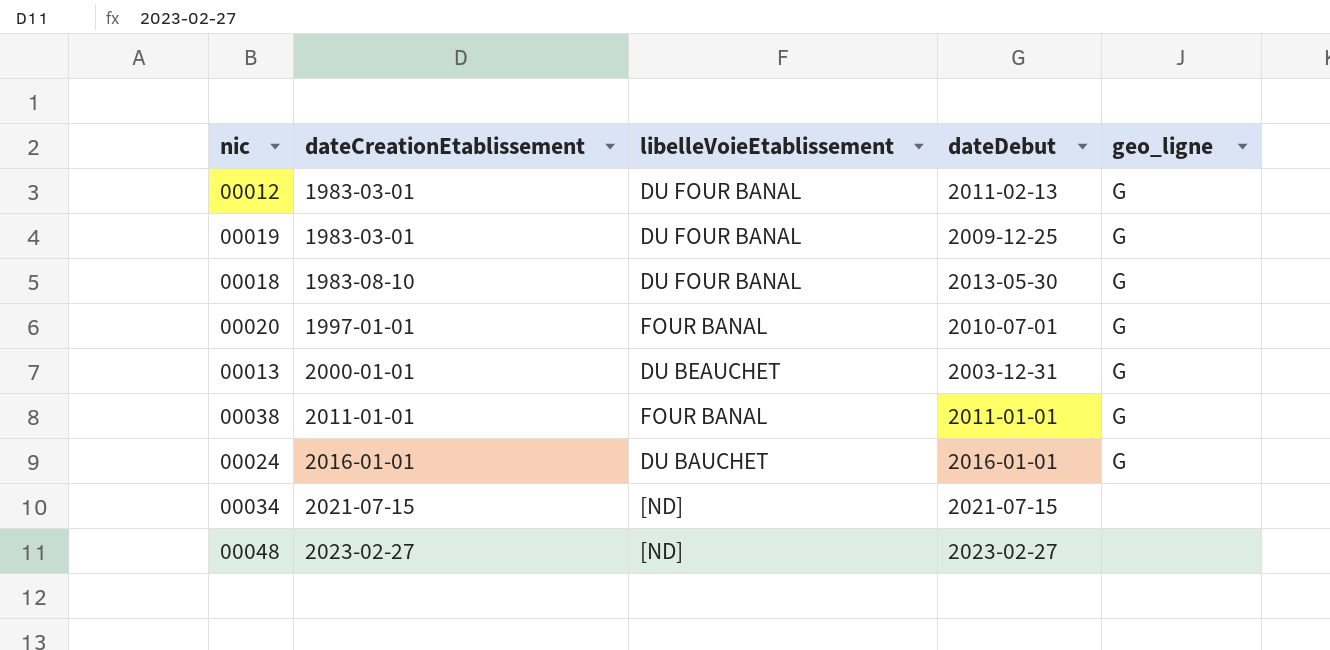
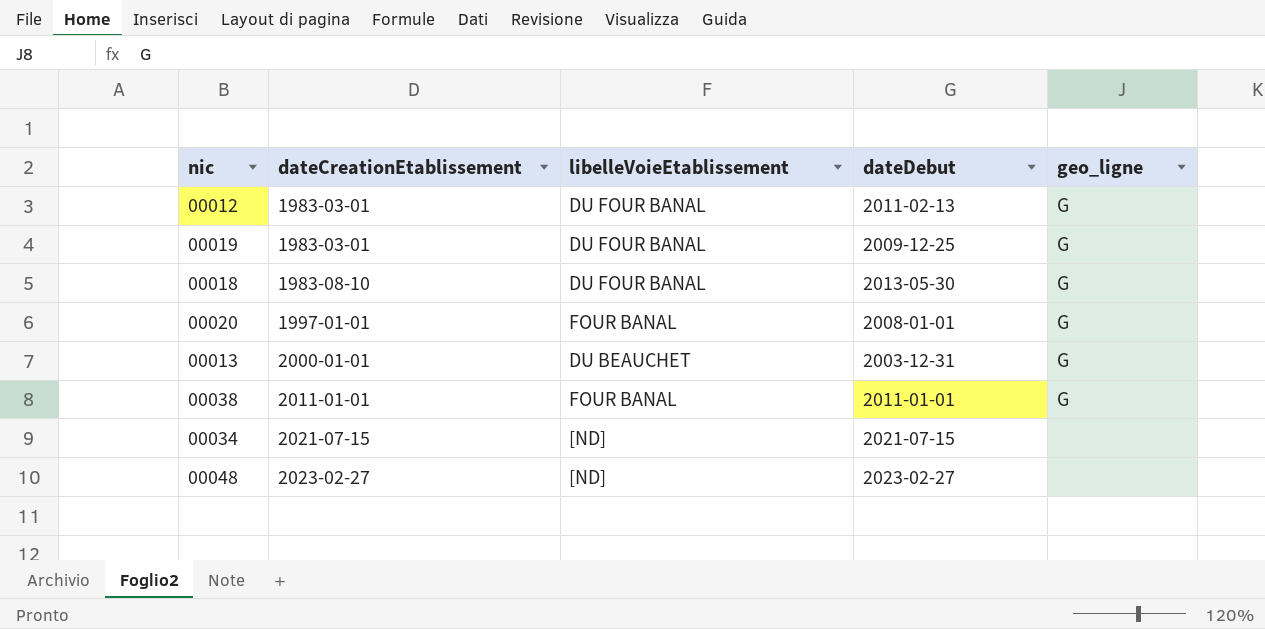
row 00024: 2016-01-01 | DU BAUCHET | 2016-01-01 | G -> none
00020 | dateDebut: 2010-07-01 -> 2008-01-01

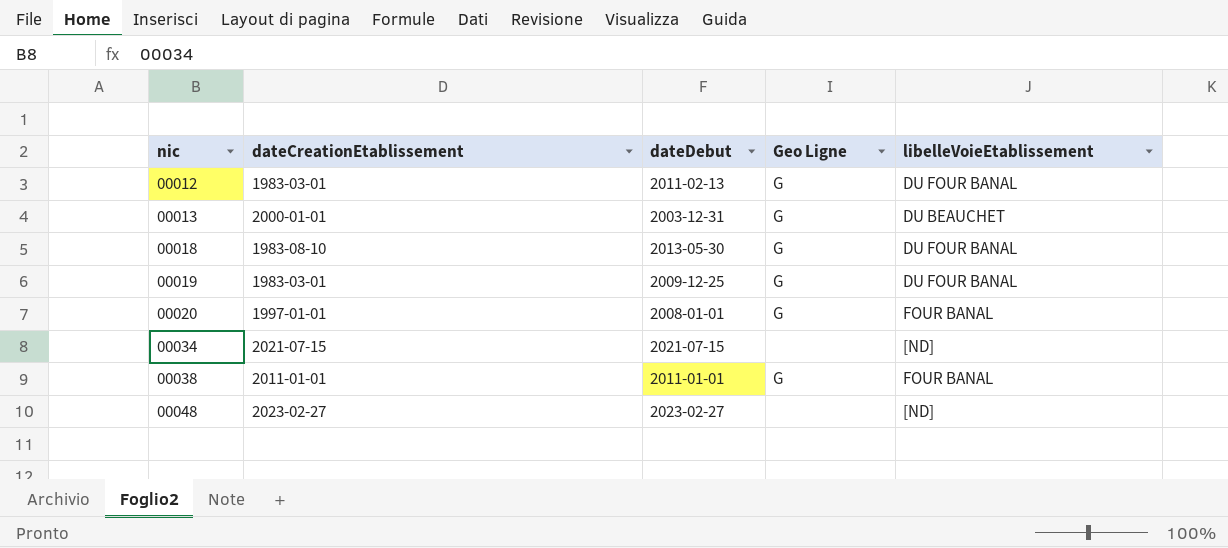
row order: dateCreationEtablissement ascending -> nic ascending
column name: geo_ligne -> Geo Ligne
column libelleVoieEtablissement | position: 3 -> 5

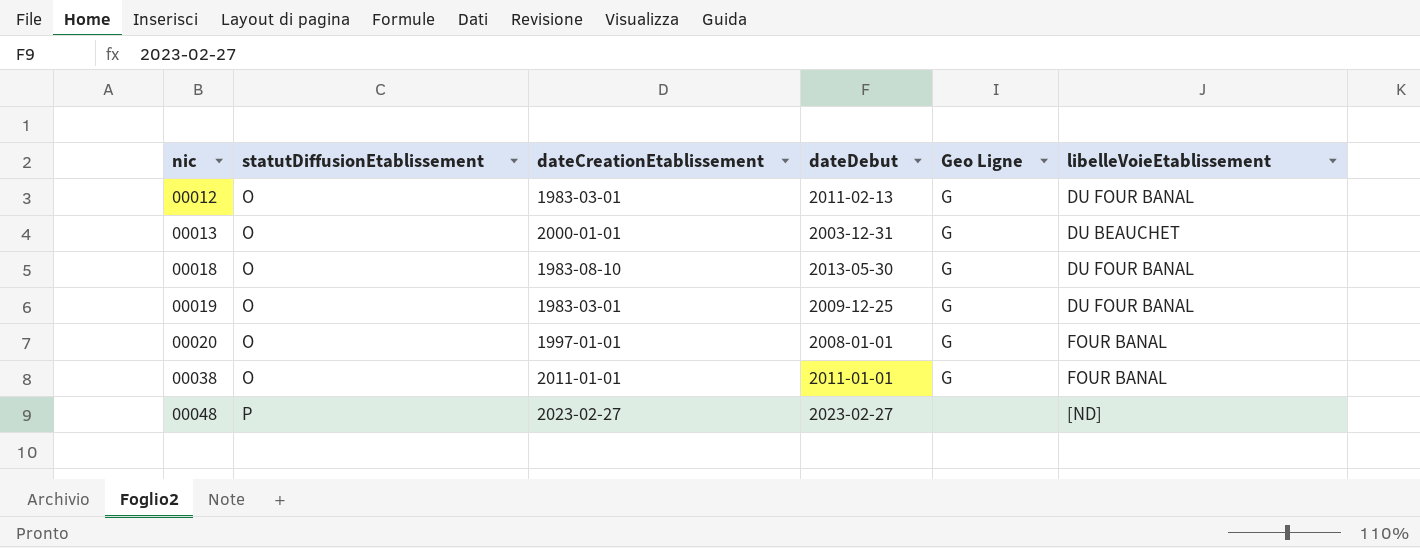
column statutDiffusionEtablissement | position: none -> 2
row 00034: 2021-07-15 | 2021-07-15 | none | [ND] -> none

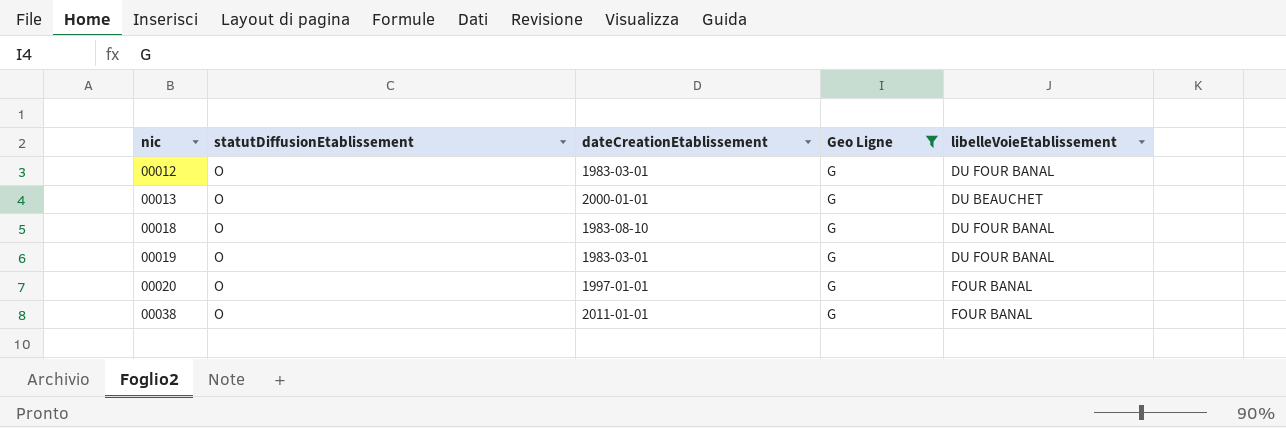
filter: none -> Geo Ligne = G
column dateDebut | position: 4 -> none

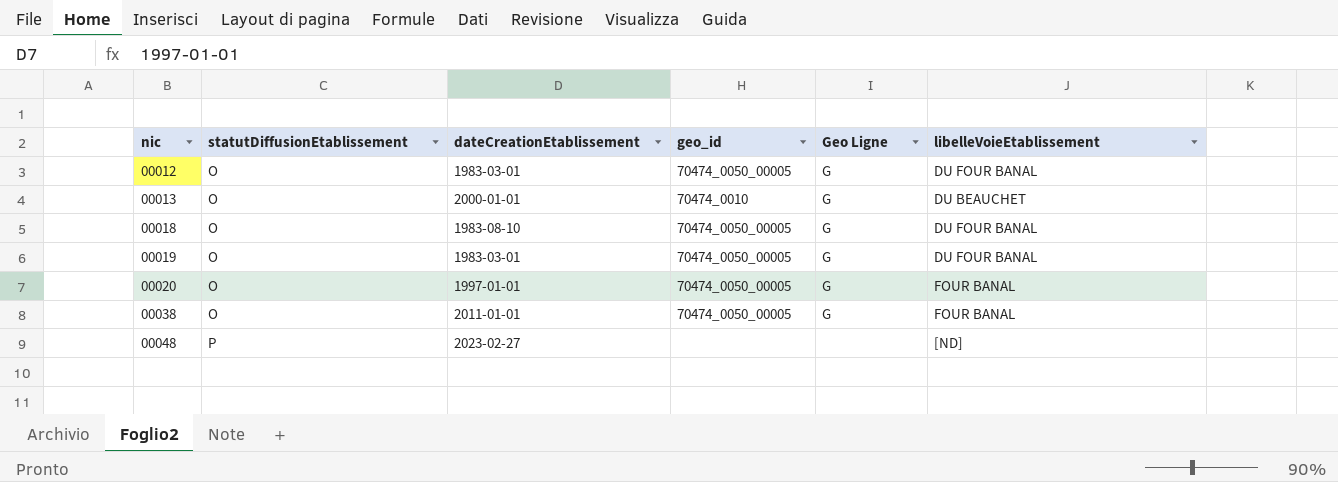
filter: Geo Ligne = G -> none
column geo_id | position: none -> 4

